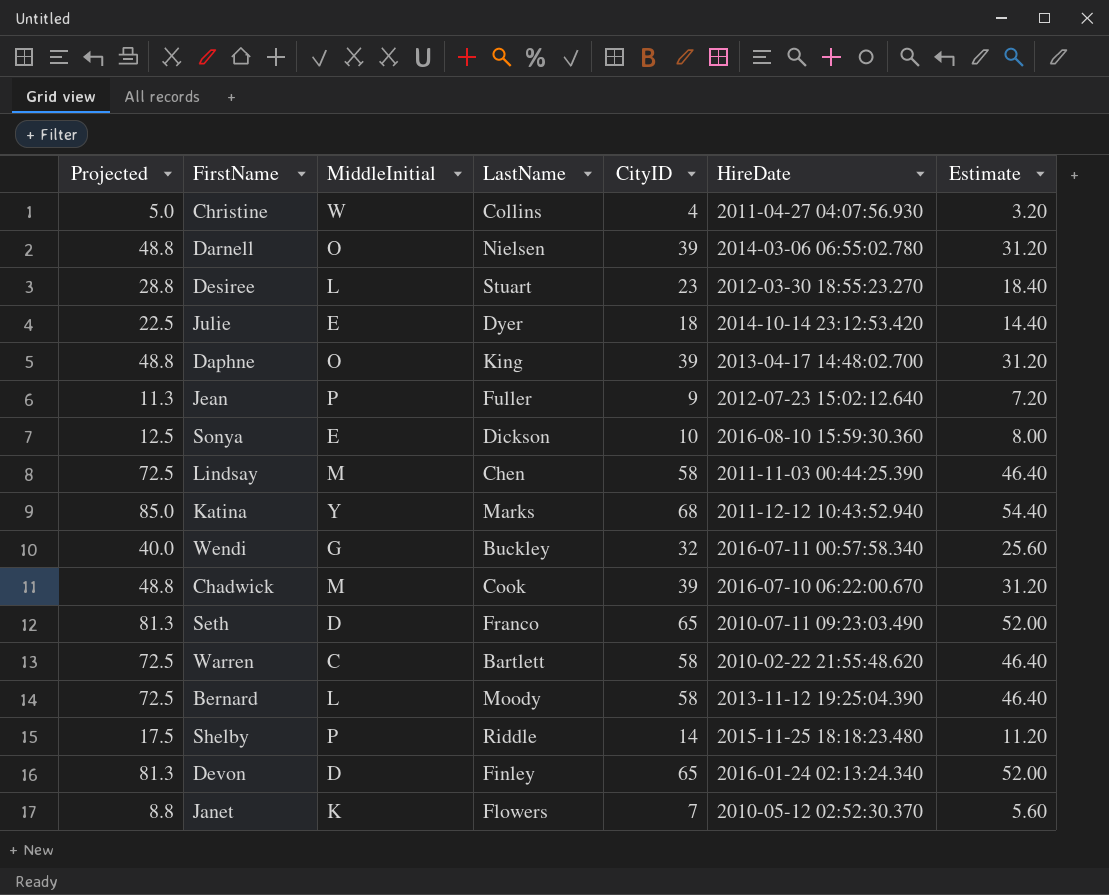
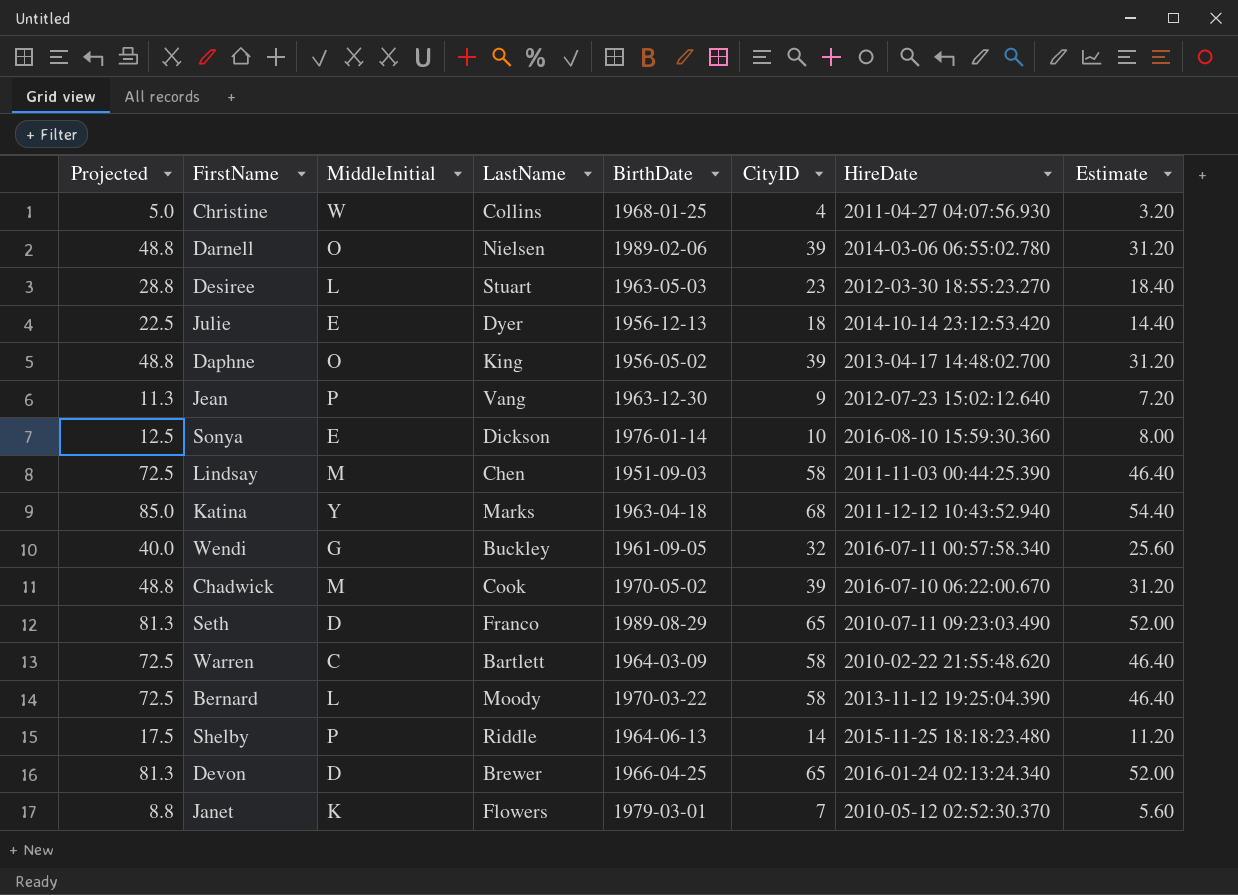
column BirthDate | position: none -> 5
Jean | LastName: Fuller -> Vang
Devon | LastName: Finley -> Brewer

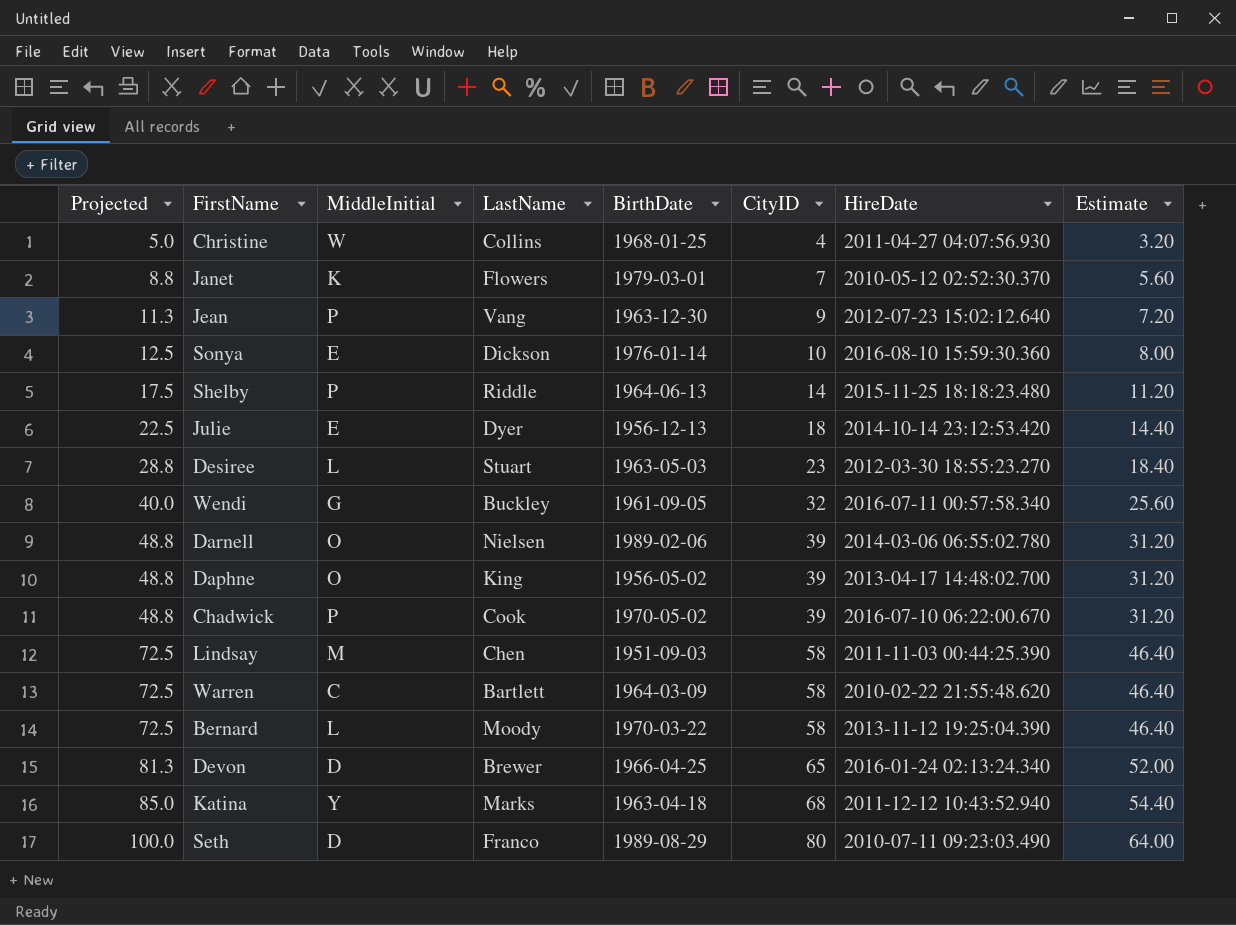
row order: none -> Projected ascending
Chadwick | MiddleInitial: M -> P
Seth | Projected: 81.3 -> 100.0
Seth | CityID: 65 -> 80
Seth | Estimate: 52.00 -> 64.00

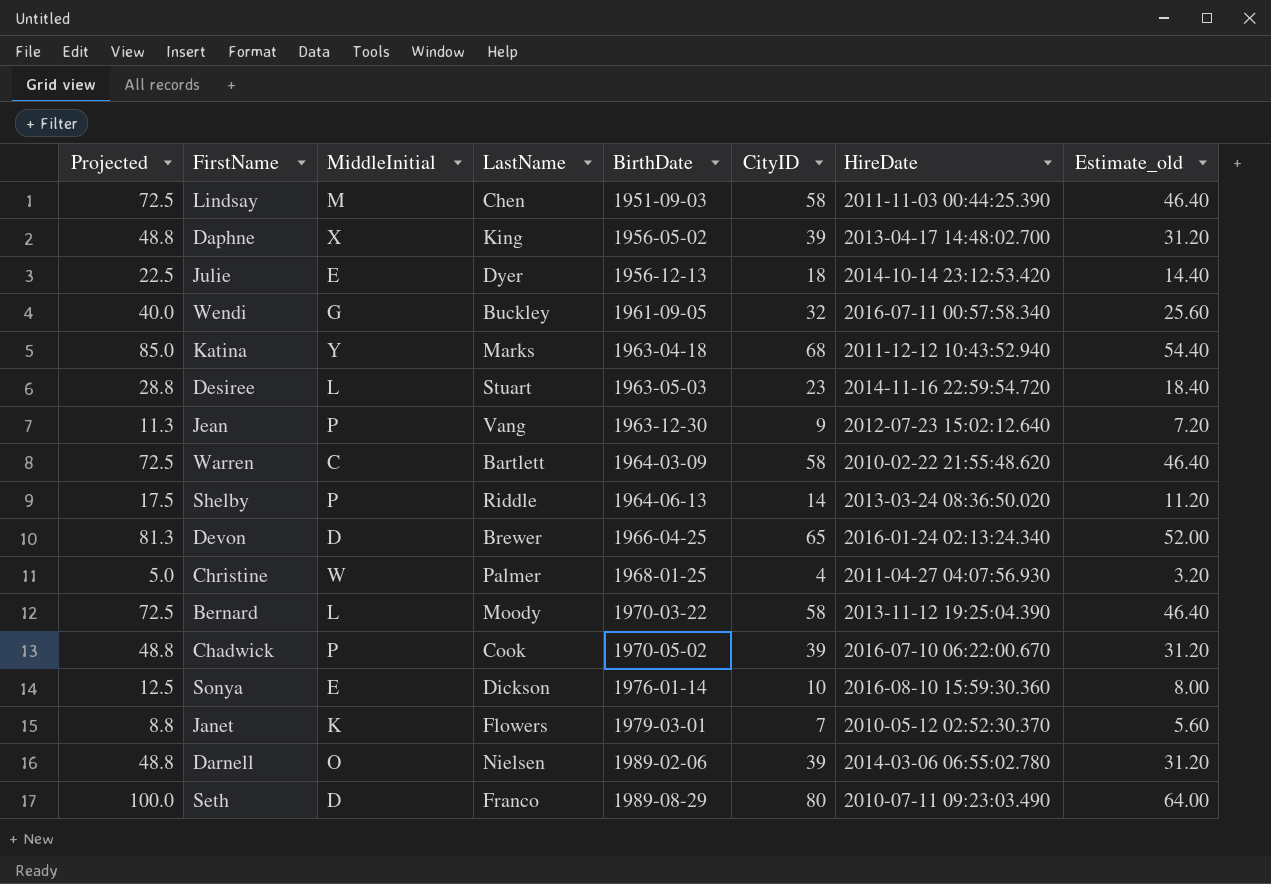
row order: Projected ascending -> BirthDate ascending
column name: Estimate -> Estimate_old
Daphne | MiddleInitial: O -> X
Desiree | HireDate: 2012-03-30 18:55:23.270 -> 2014-11-16 22:59:54.720
Shelby | HireDate: 2015-11-25 18:18:23.480 -> 2013-03-24 08:36:50.020
Christine | LastName: Collins -> Palmer

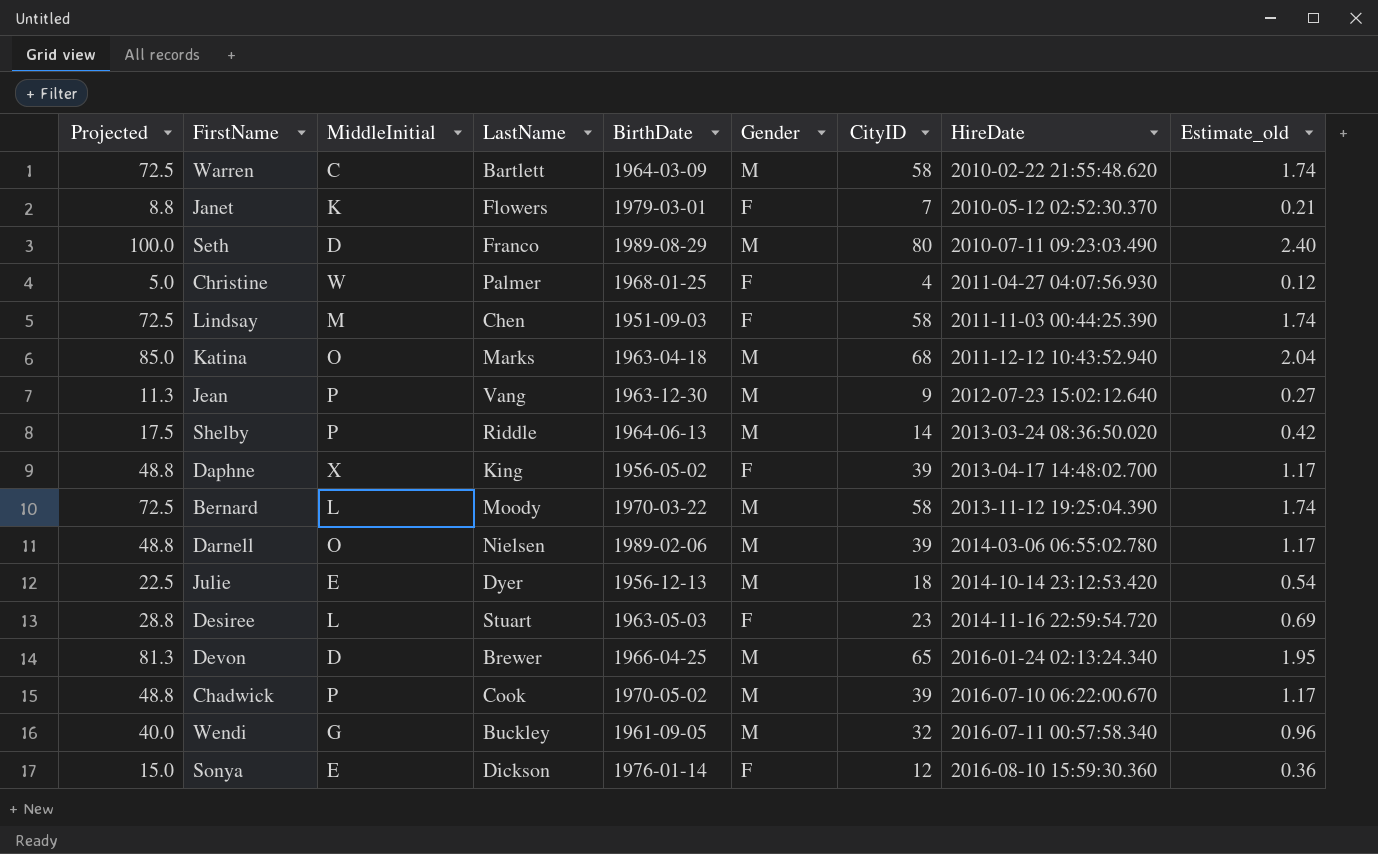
row order: BirthDate ascending -> HireDate ascending
column Gender | position: none -> 6
column Estimate_old | formula: [CityID] * 0.8 -> [CityID] * 0.03
Katina | MiddleInitial: Y -> O
Sonya | Projected: 12.5 -> 15.0
Sonya | CityID: 10 -> 12

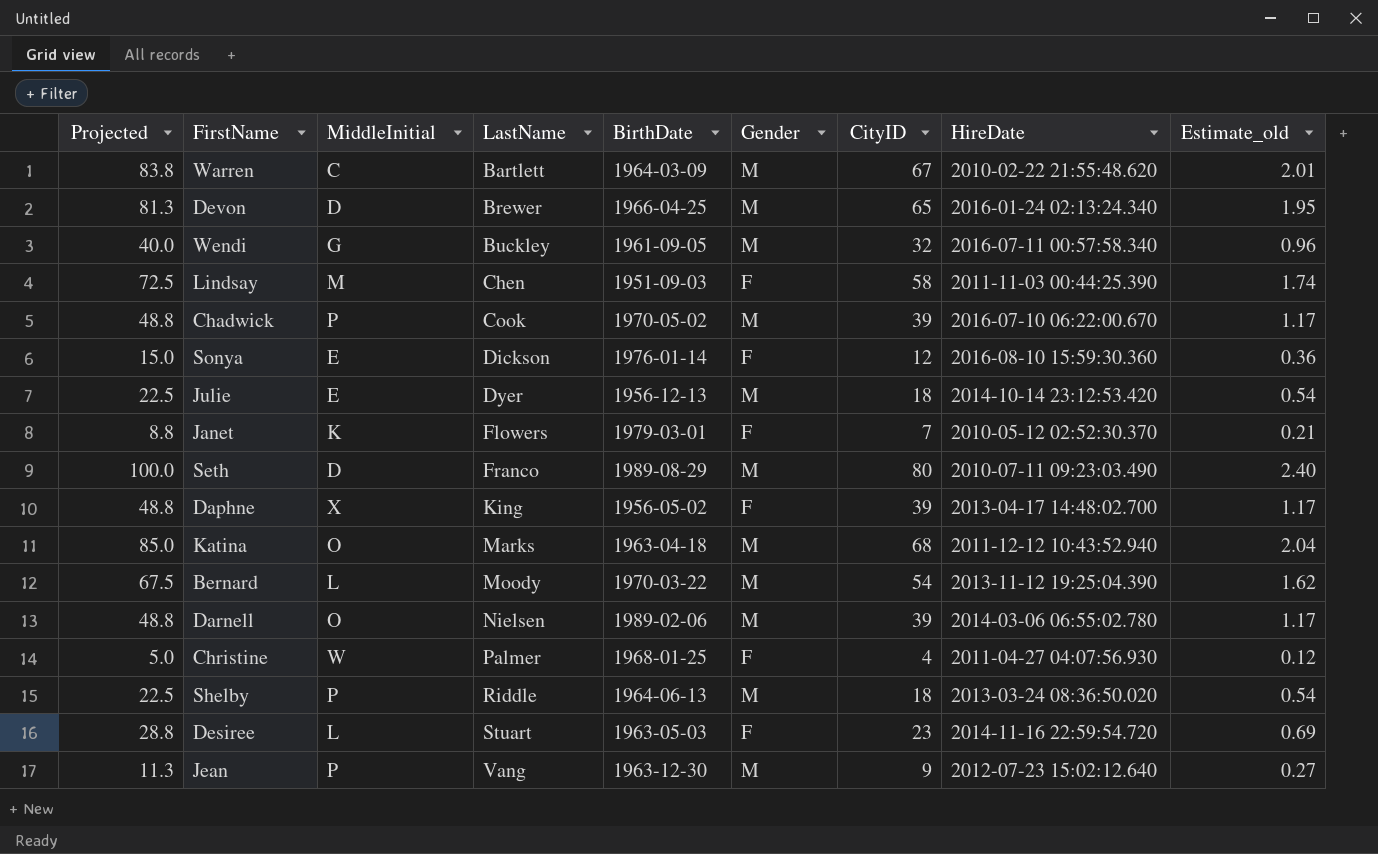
row order: HireDate ascending -> LastName ascending
Warren | Projected: 72.5 -> 83.8
Warren | CityID: 58 -> 67
Warren | Estimate_old: 1.74 -> 2.01
Bernard | Projected: 72.5 -> 67.5
Bernard | CityID: 58 -> 54
Bernard | Estimate_old: 1.74 -> 1.62
Shelby | Projected: 17.5 -> 22.5
Shelby | CityID: 14 -> 18
Shelby | Estimate_old: 0.42 -> 0.54

